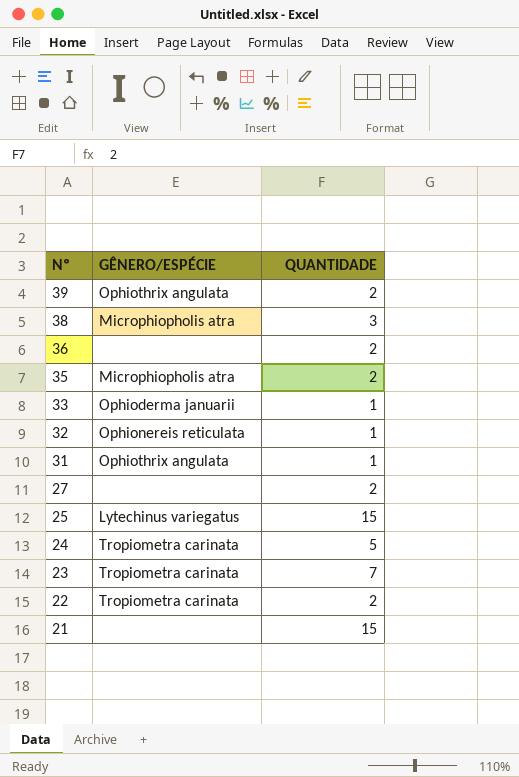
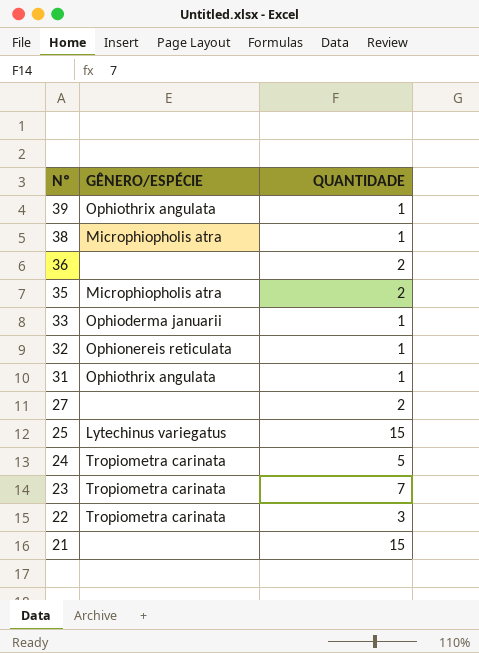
39 | QUANTIDADE: 2 -> 1
38 | QUANTIDADE: 3 -> 1
22 | QUANTIDADE: 2 -> 3

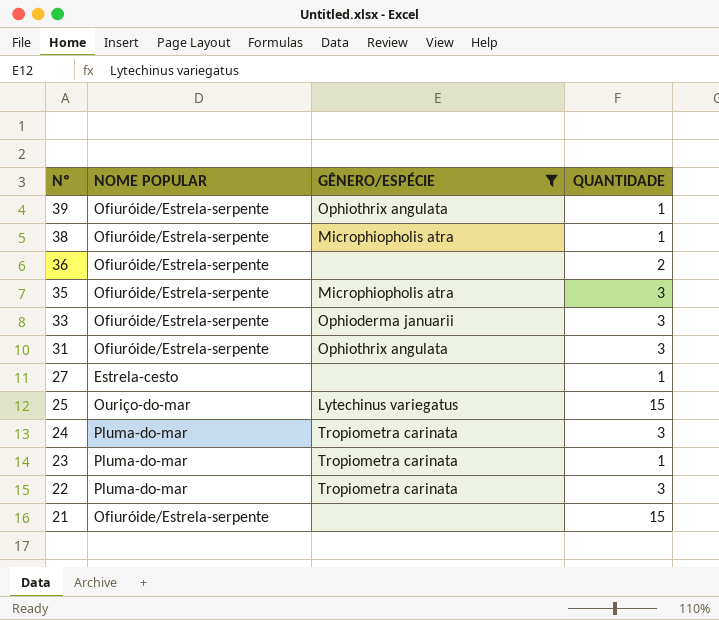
filter: none -> GÊNERO/ESPÉCIE != Ophionereis reticulata
column NOME POPULAR | position: none -> 2
35 | QUANTIDADE: 2 -> 3
33 | QUANTIDADE: 1 -> 3
31 | QUANTIDADE: 1 -> 3
27 | QUANTIDADE: 2 -> 1
24 | QUANTIDADE: 5 -> 3
23 | QUANTIDADE: 7 -> 1

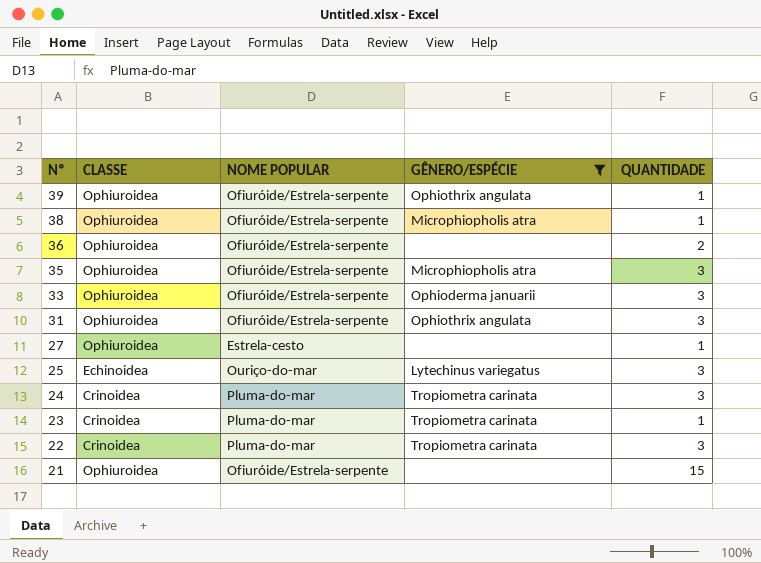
column CLASSE | position: none -> 2
25 | QUANTIDADE: 15 -> 3

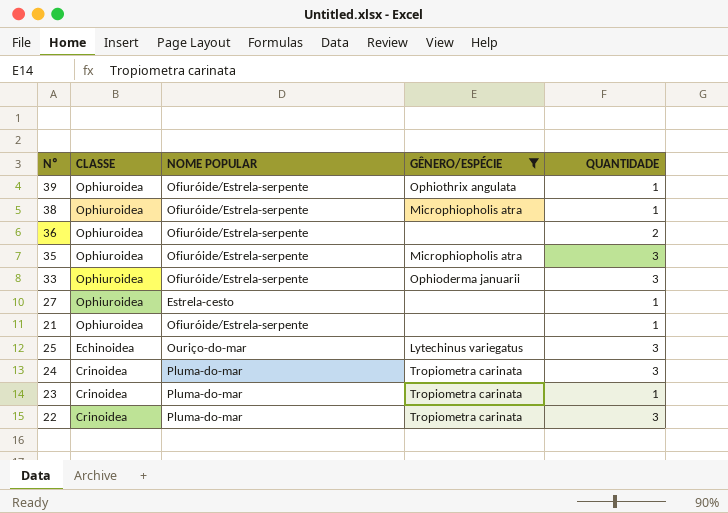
row order: Nº descending -> CLASSE descending
row 31: Ophiuroidea | Ofiuróide/Estrela-serpente | Ophiothrix angulata | 3 -> none
21 | QUANTIDADE: 15 -> 1

